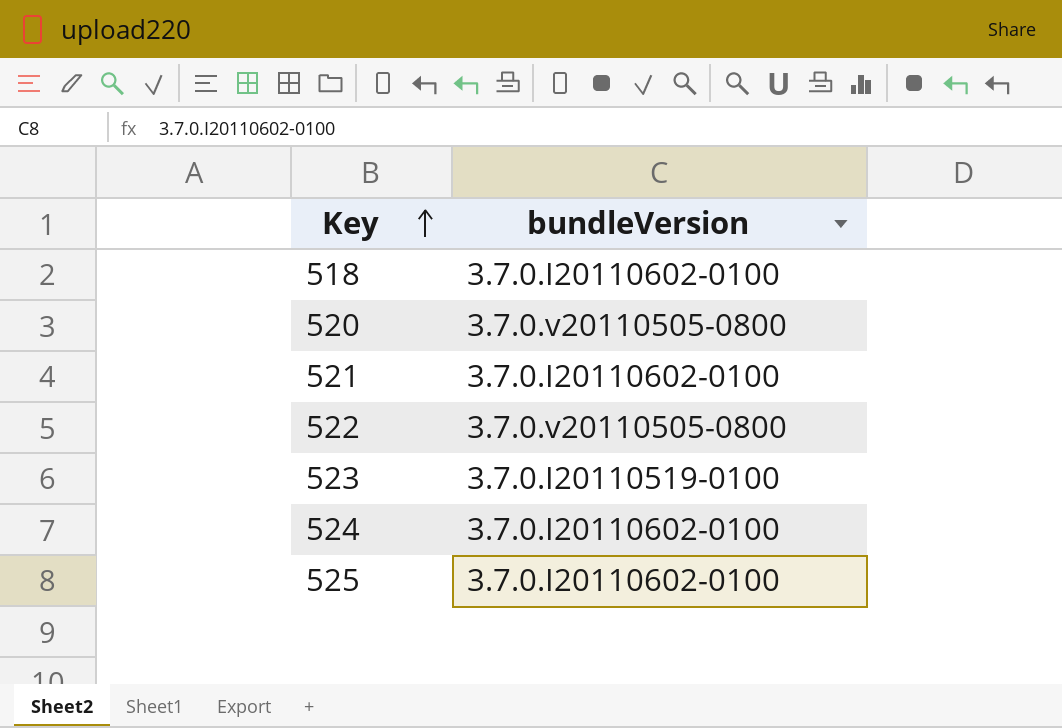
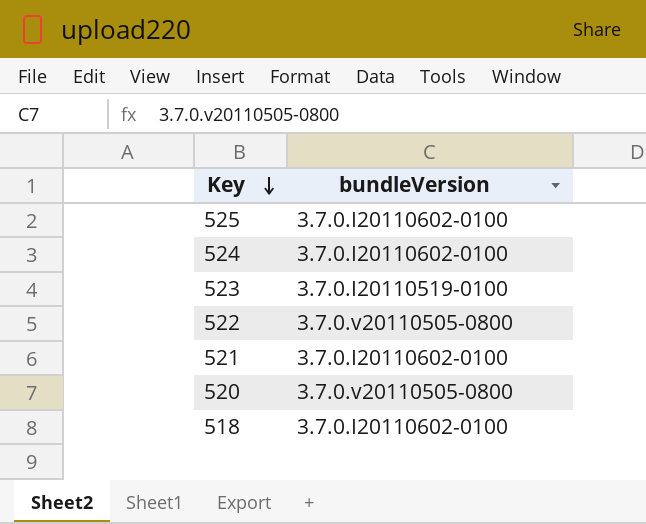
row order: Key ascending -> Key descending

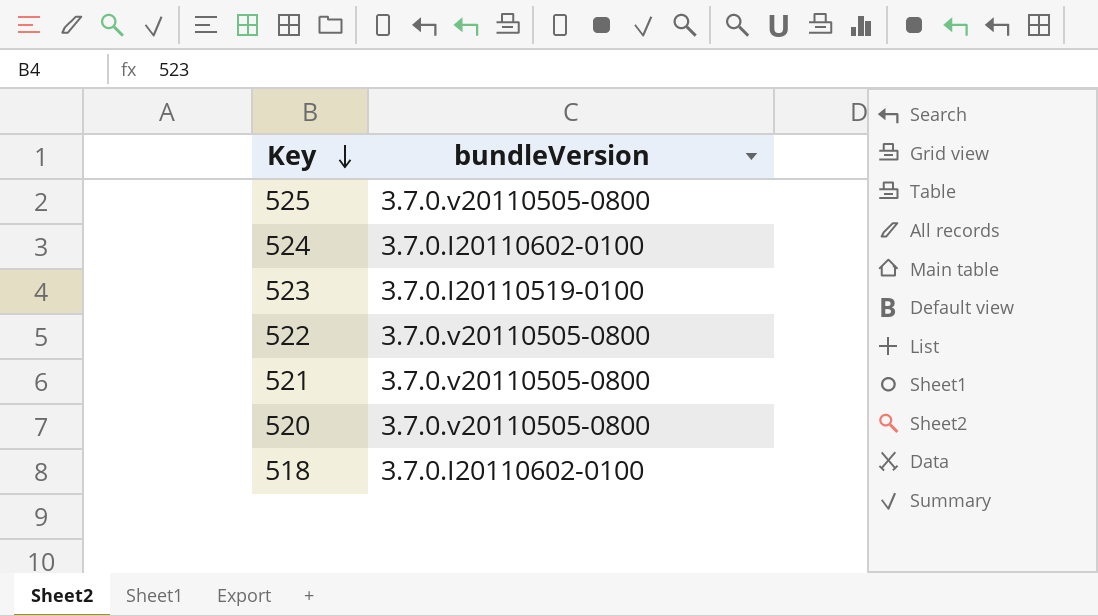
525 | bundleVersion: 3.7.0.I20110602-0100 -> 3.7.0.v20110505-0800
521 | bundleVersion: 3.7.0.I20110602-0100 -> 3.7.0.v20110505-0800

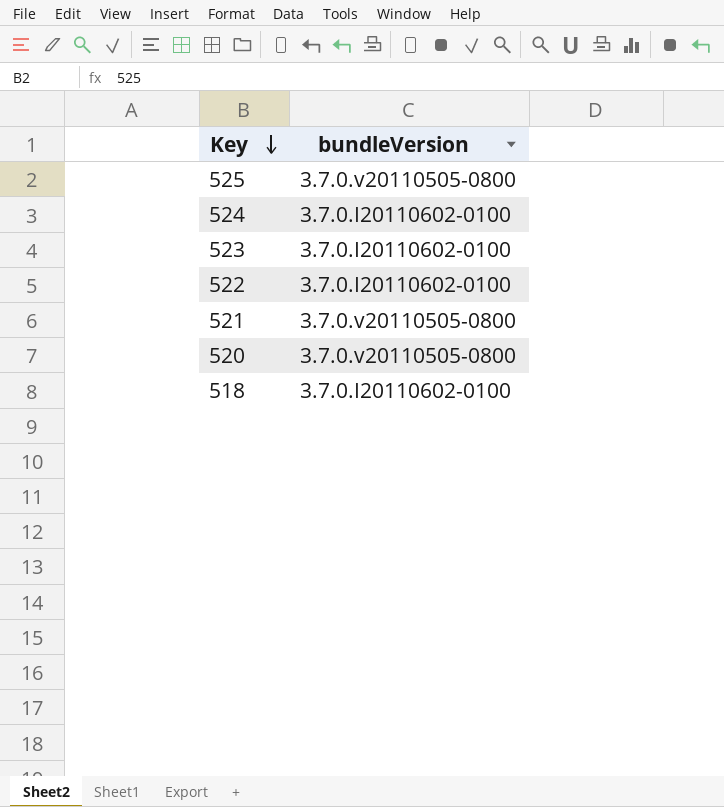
523 | bundleVersion: 3.7.0.I20110519-0100 -> 3.7.0.I20110602-0100
522 | bundleVersion: 3.7.0.v20110505-0800 -> 3.7.0.I20110602-0100

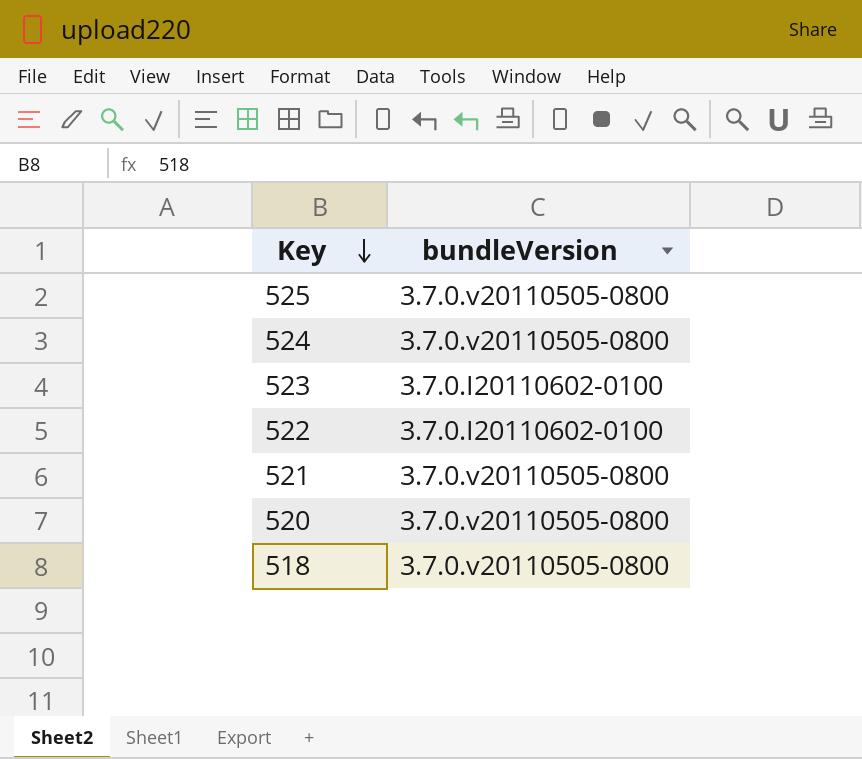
524 | bundleVersion: 3.7.0.I20110602-0100 -> 3.7.0.v20110505-0800
518 | bundleVersion: 3.7.0.I20110602-0100 -> 3.7.0.v20110505-0800

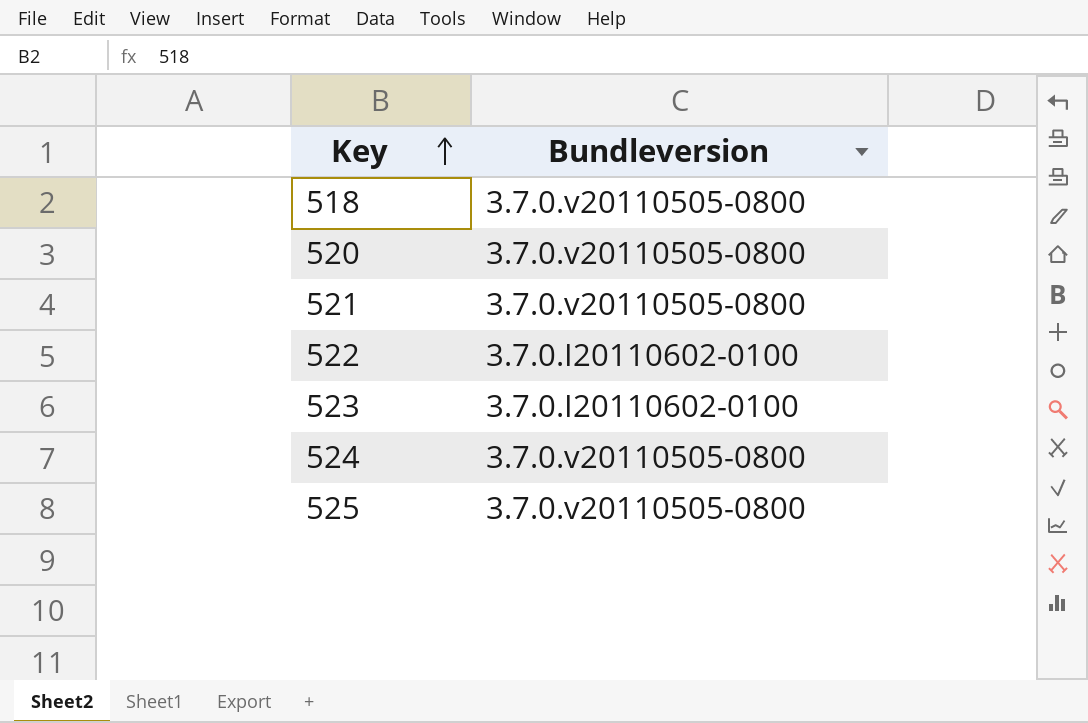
row order: Key descending -> Key ascending
column name: bundleVersion -> Bundleversion

